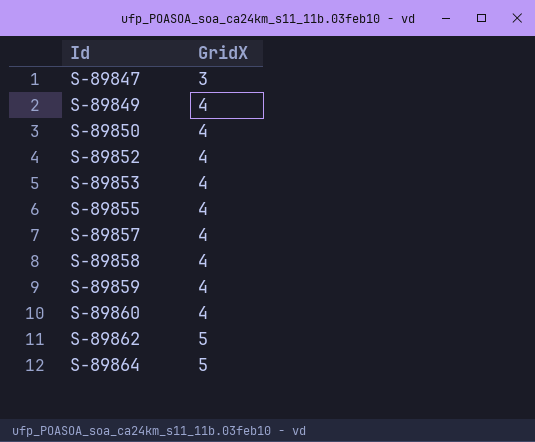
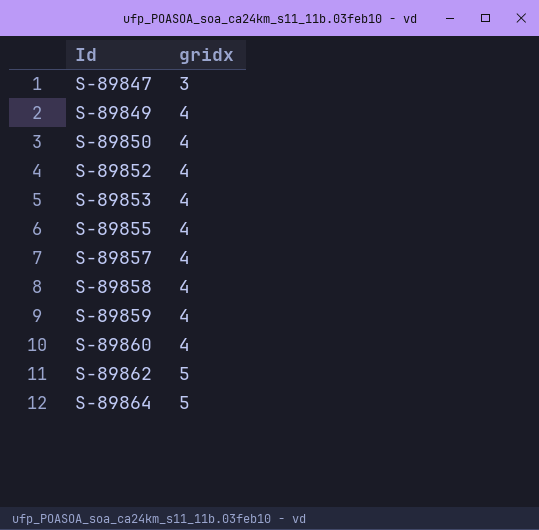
column name: GridX -> gridx

